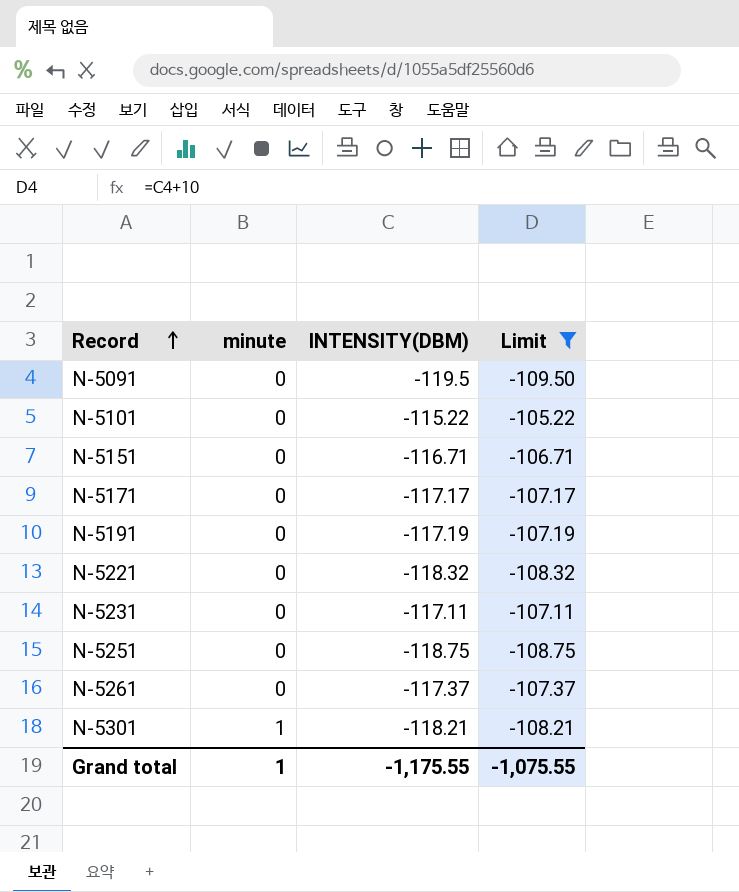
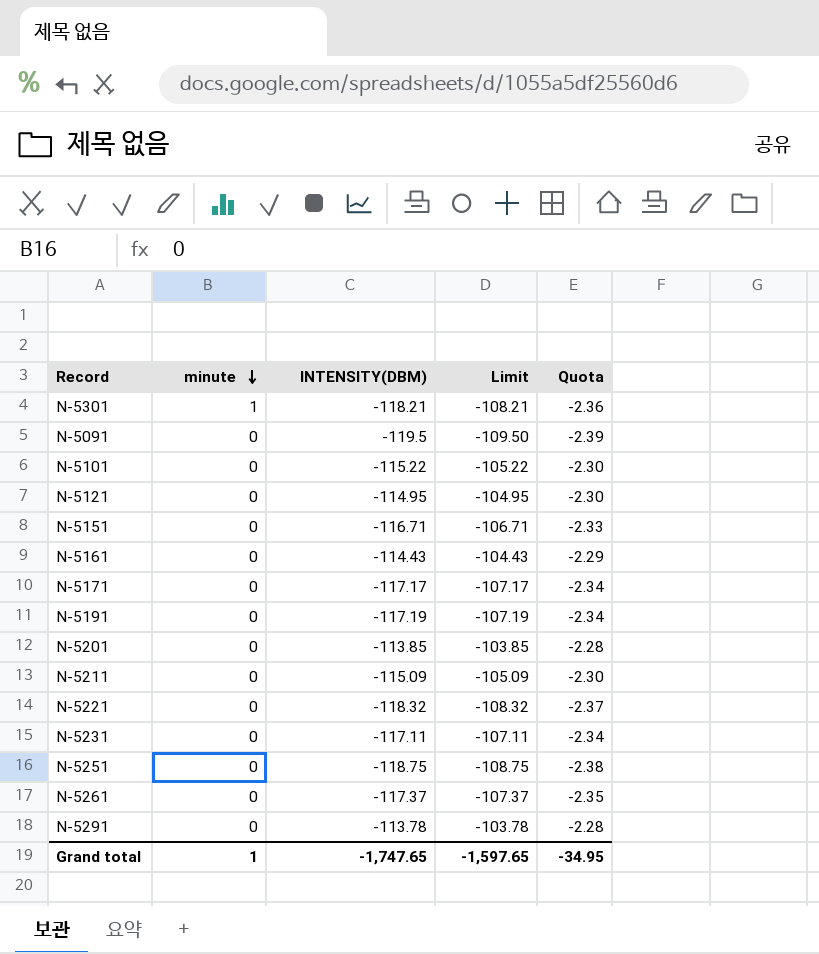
filter: Limit <= -105.22 -> none
row order: Record ascending -> minute descending
column Quota | formula: none -> [INTENSITY(DBM)] * 0.02
Grand total | INTENSITY(DBM): -1,175.55 -> -1,747.65
Grand total | Limit: -1,075.55 -> -1,597.65

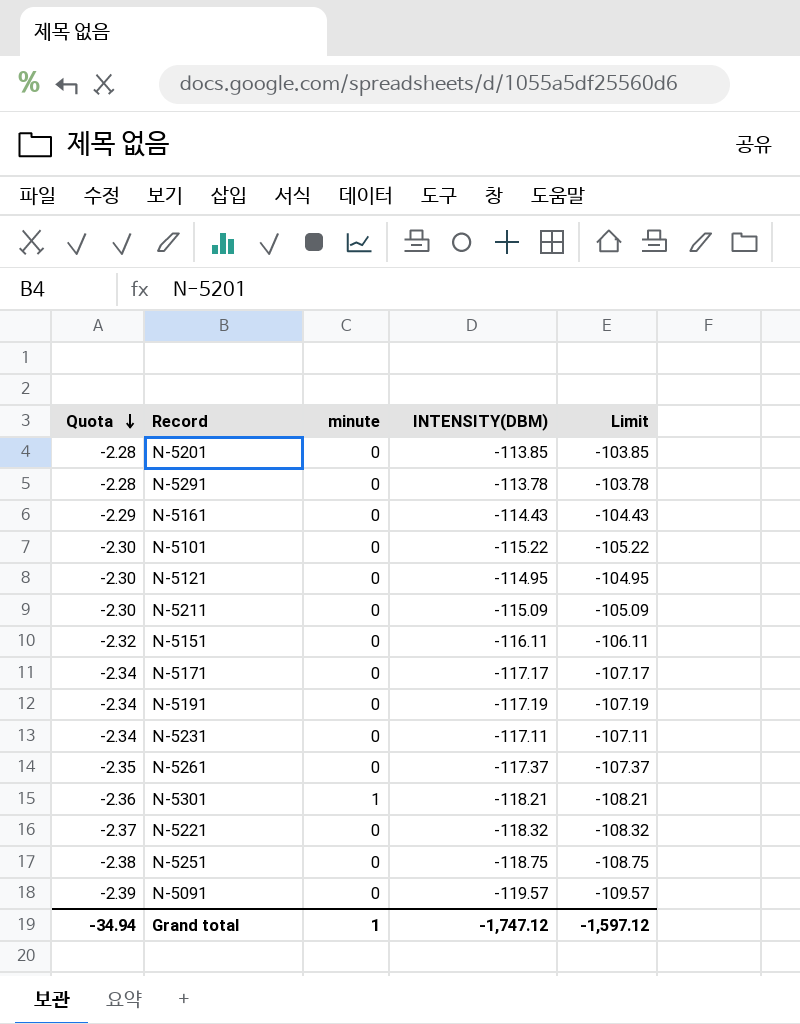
row order: minute descending -> Quota descending
column Quota | position: 5 -> 1
N-5151 | Quota: -2.33 -> -2.32
N-5151 | INTENSITY(DBM): -116.71 -> -116.11
N-5151 | Limit: -106.71 -> -106.11
N-5091 | INTENSITY(DBM): -119.5 -> -119.57
N-5091 | Limit: -109.50 -> -109.57
Grand total | Quota: -34.95 -> -34.94
Grand total | INTENSITY(DBM): -1,747.65 -> -1,747.12
Grand total | Limit: -1,597.65 -> -1,597.12

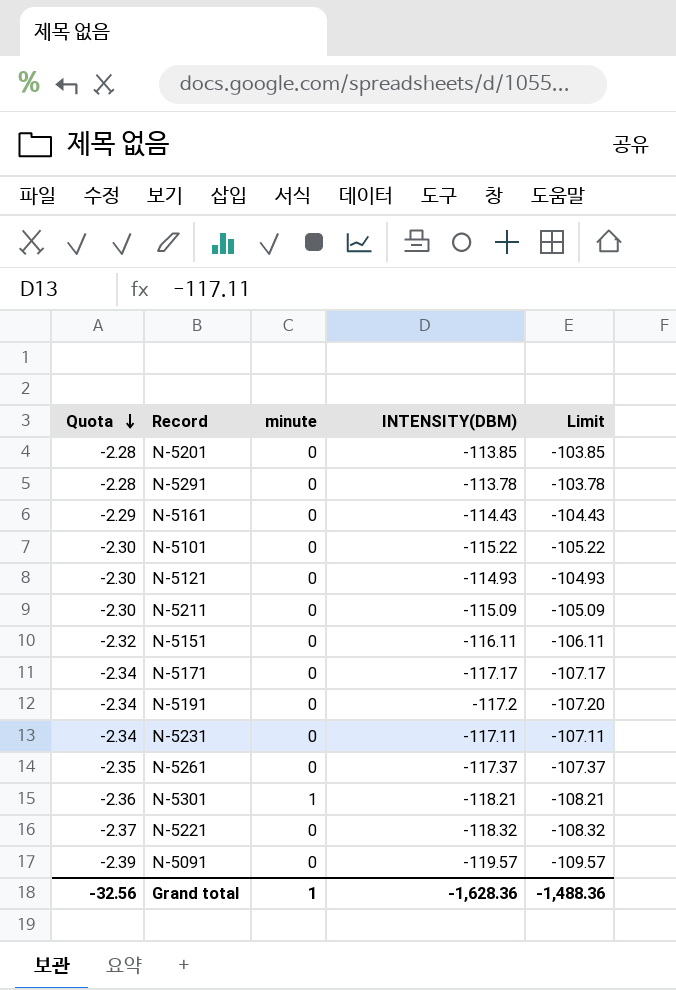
row N-5251: -2.38 | 0 | -118.75 | -108.75 -> none
N-5121 | INTENSITY(DBM): -114.95 -> -114.93
N-5121 | Limit: -104.95 -> -104.93
N-5191 | INTENSITY(DBM): -117.19 -> -117.2
N-5191 | Limit: -107.19 -> -107.20
Grand total | Quota: -34.94 -> -32.56
Grand total | INTENSITY(DBM): -1,747.12 -> -1,628.36
Grand total | Limit: -1,597.12 -> -1,488.36

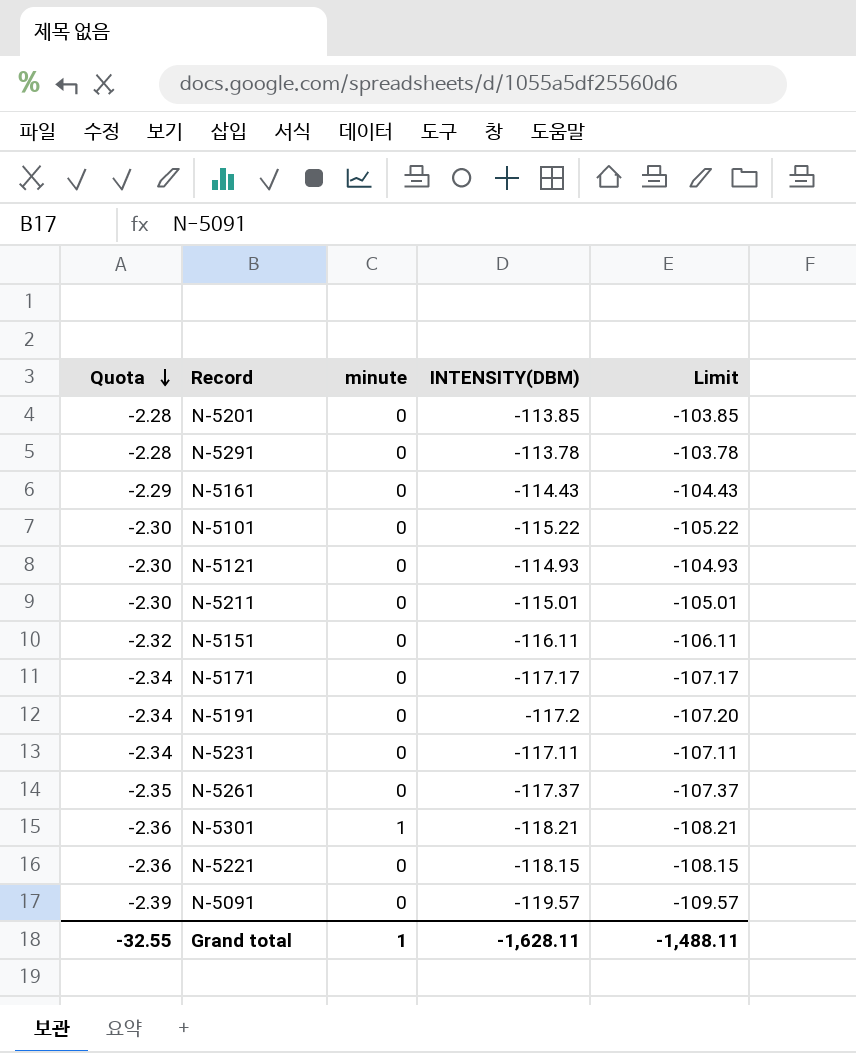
N-5211 | INTENSITY(DBM): -115.09 -> -115.01
N-5211 | Limit: -105.09 -> -105.01
N-5221 | Quota: -2.37 -> -2.36
N-5221 | INTENSITY(DBM): -118.32 -> -118.15
N-5221 | Limit: -108.32 -> -108.15
Grand total | Quota: -32.56 -> -32.55
Grand total | INTENSITY(DBM): -1,628.36 -> -1,628.11
Grand total | Limit: -1,488.36 -> -1,488.11

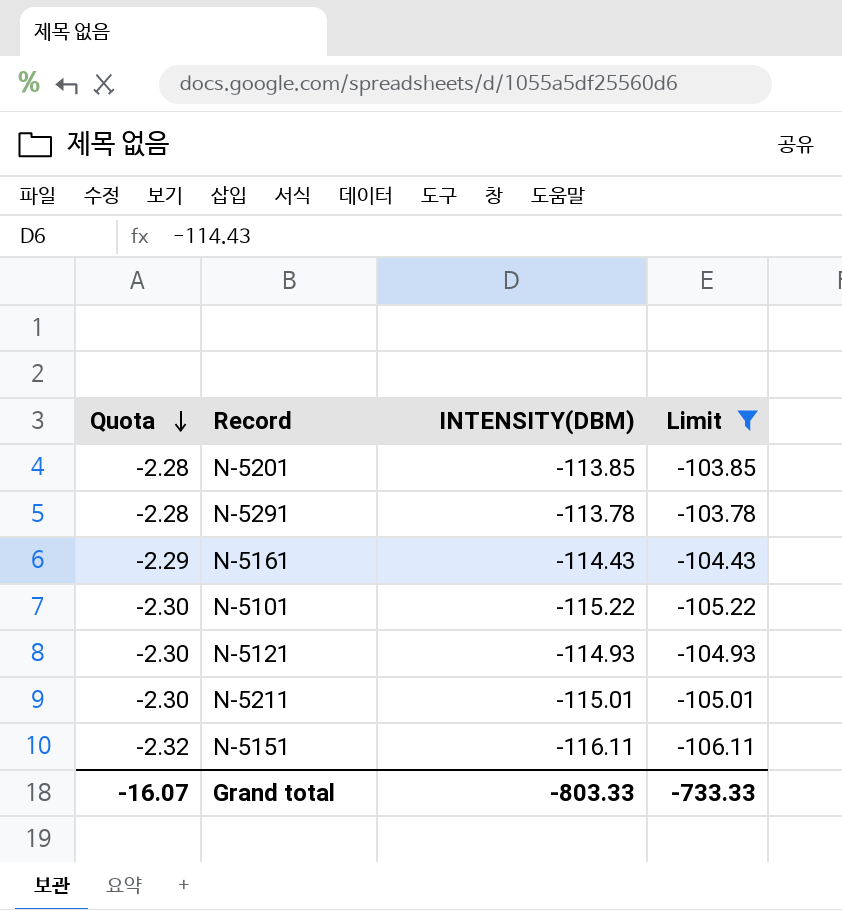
filter: none -> Limit >= -106.11
column minute | position: 3 -> none
Grand total | Quota: -32.55 -> -16.07
Grand total | INTENSITY(DBM): -1,628.11 -> -803.33
Grand total | Limit: -1,488.11 -> -733.33

